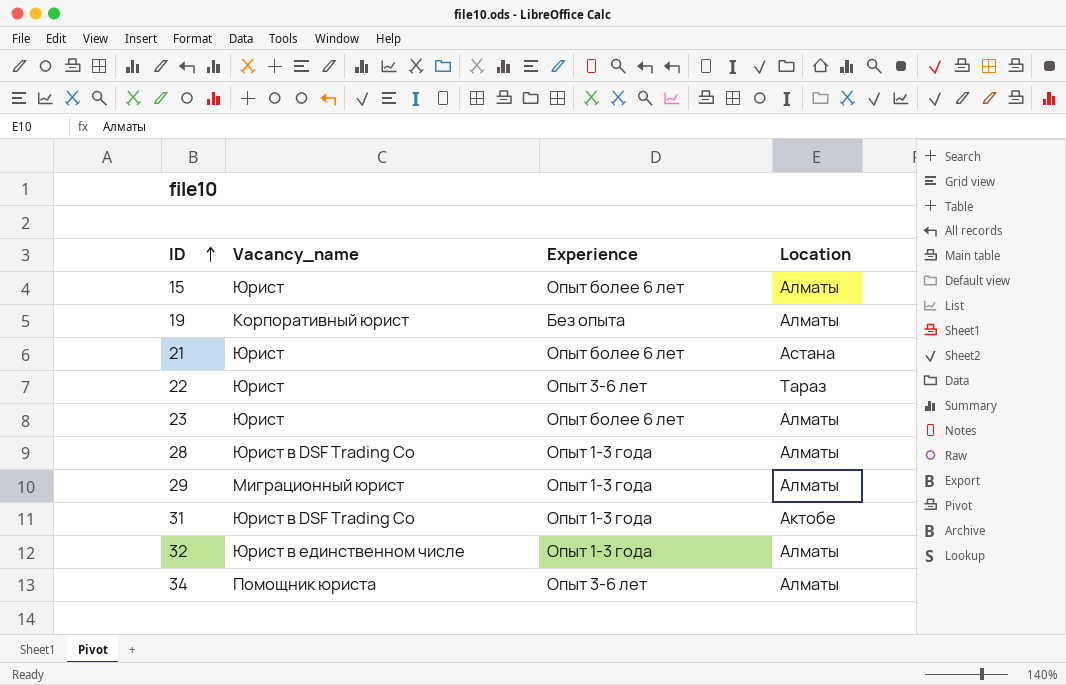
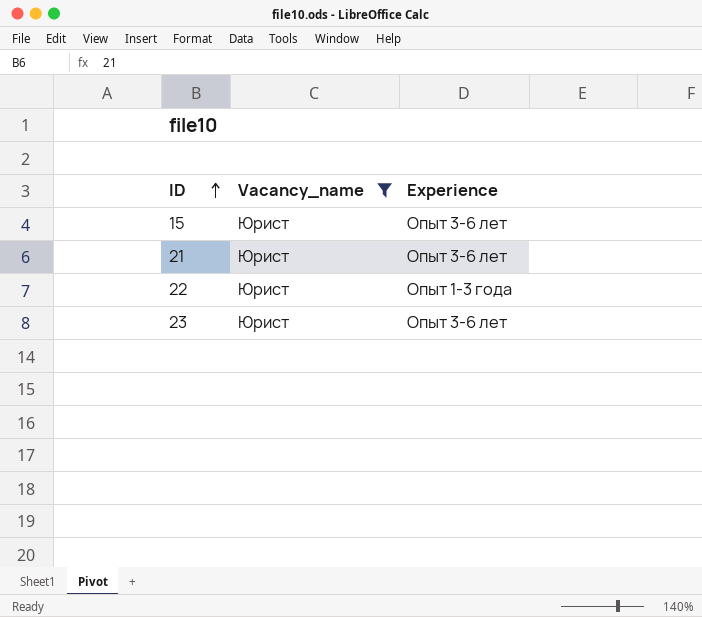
filter: none -> Vacancy_name = Юрист
column Location | position: 4 -> none
15 | Experience: Опыт более 6 лет -> Опыт 3-6 лет
21 | Experience: Опыт более 6 лет -> Опыт 3-6 лет
22 | Experience: Опыт 3-6 лет -> Опыт 1-3 года
23 | Experience: Опыт более 6 лет -> Опыт 3-6 лет

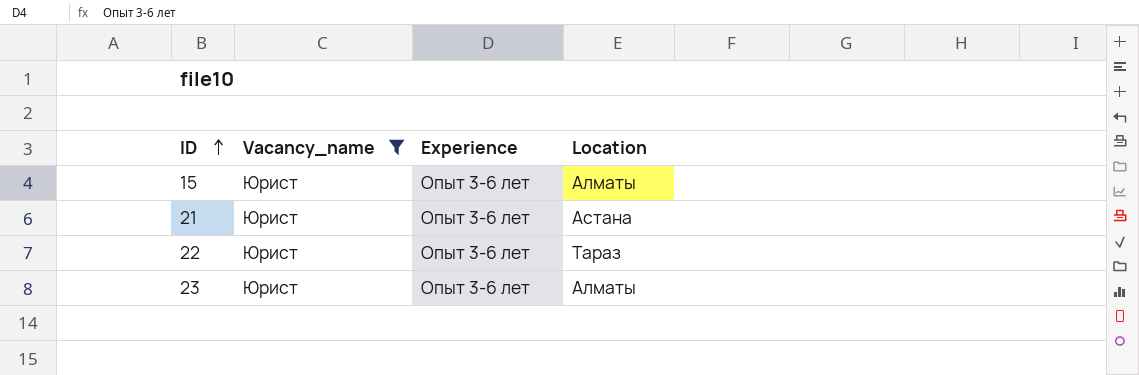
column Location | position: none -> 4
22 | Experience: Опыт 1-3 года -> Опыт 3-6 лет

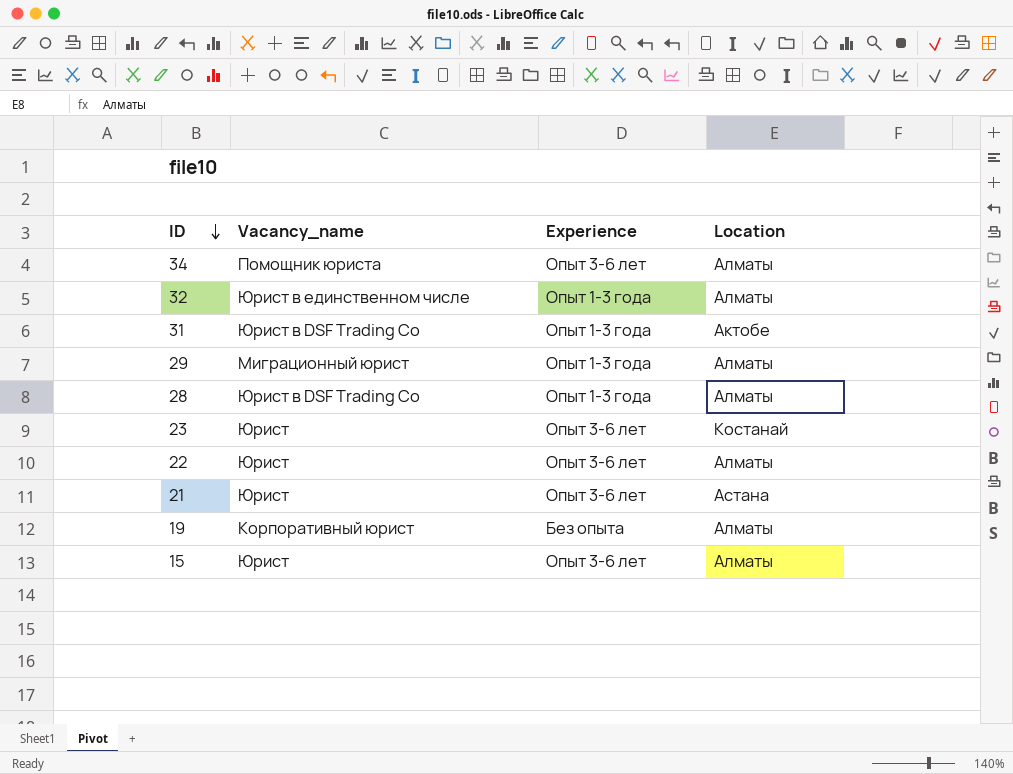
filter: Vacancy_name = Юрист -> none
row order: ID ascending -> ID descending
23 | Location: Алматы -> Костанай
22 | Location: Тараз -> Алматы

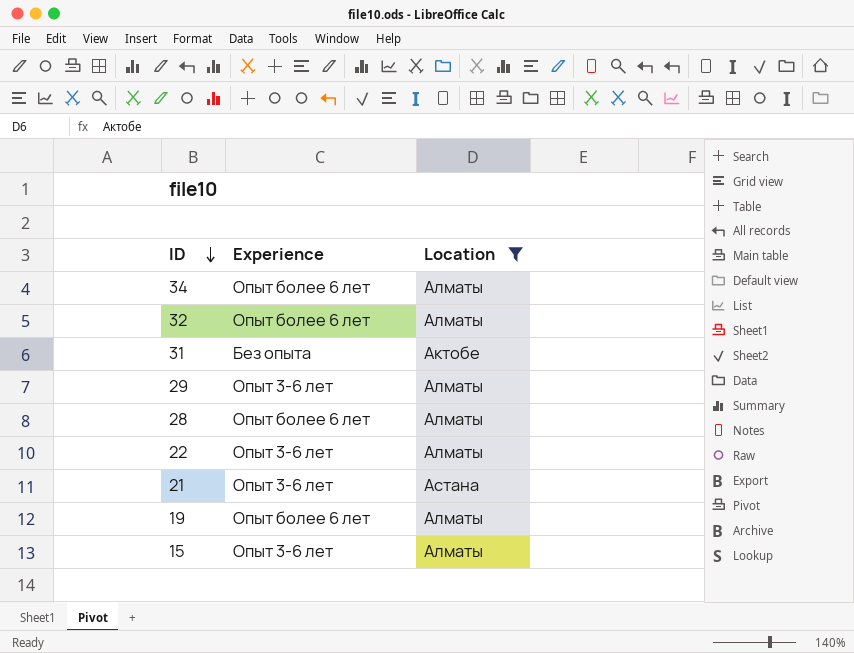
filter: none -> Location != Костанай
column Vacancy_name | position: 2 -> none
34 | Experience: Опыт 3-6 лет -> Опыт более 6 лет
32 | Experience: Опыт 1-3 года -> Опыт более 6 лет
31 | Experience: Опыт 1-3 года -> Без опыта
29 | Experience: Опыт 1-3 года -> Опыт 3-6 лет
28 | Experience: Опыт 1-3 года -> Опыт более 6 лет
19 | Experience: Без опыта -> Опыт более 6 лет

